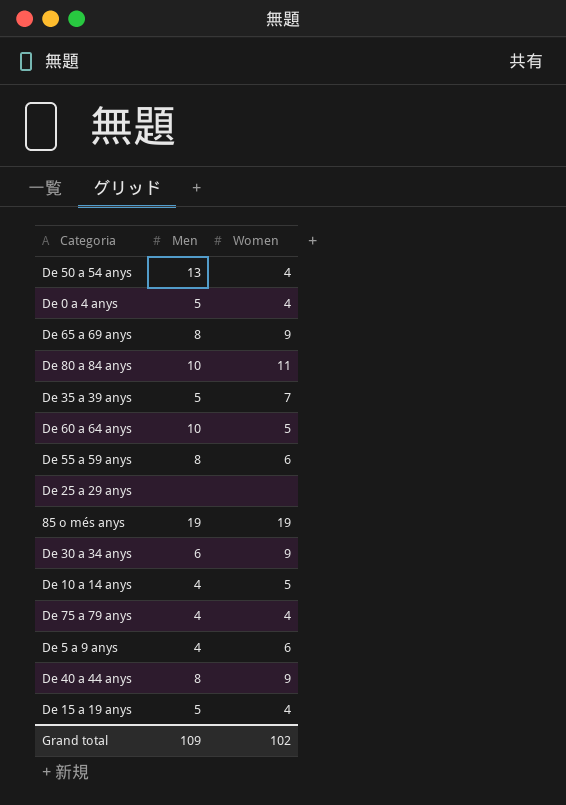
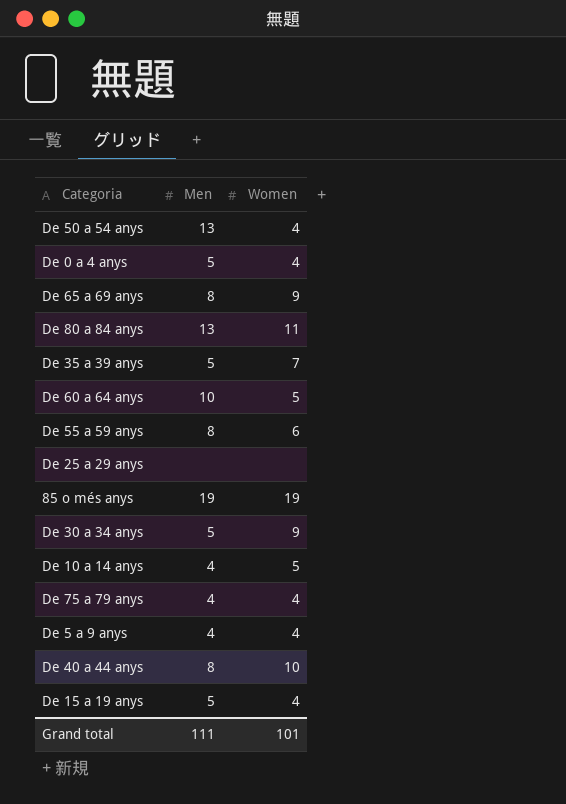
De 80 a 84 anys | Men: 10 -> 13
De 30 a 34 anys | Men: 6 -> 5
De 5 a 9 anys | Women: 6 -> 4
De 40 a 44 anys | Women: 9 -> 10
Grand total | Men: 109 -> 111
Grand total | Women: 102 -> 101

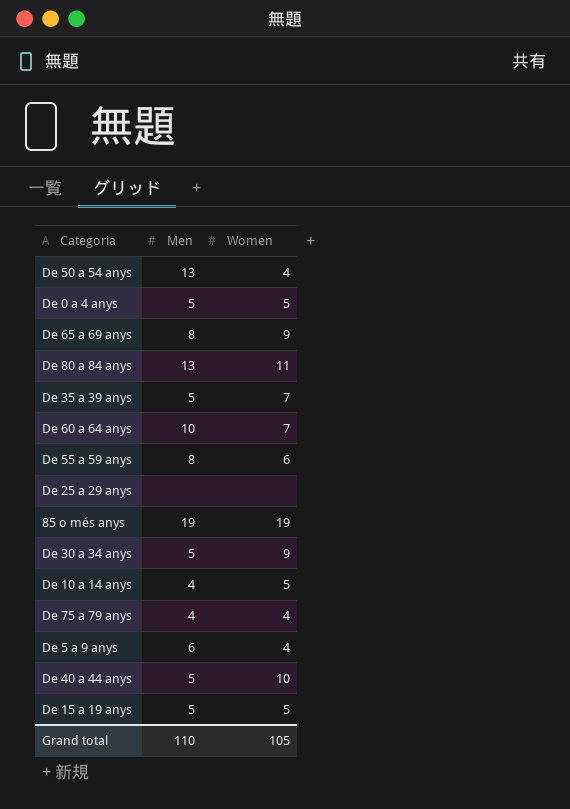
De 0 a 4 anys | Women: 4 -> 5
De 60 a 64 anys | Women: 5 -> 7
De 5 a 9 anys | Men: 4 -> 6
De 40 a 44 anys | Men: 8 -> 5
De 15 a 19 anys | Women: 4 -> 5
Grand total | Men: 111 -> 110
Grand total | Women: 101 -> 105

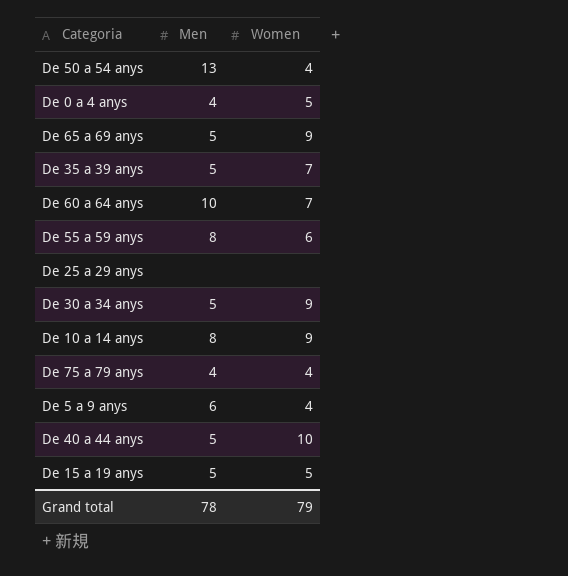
row De 80 a 84 anys: 13 | 11 -> none
row 85 o més anys: 19 | 19 -> none
De 0 a 4 anys | Men: 5 -> 4
De 65 a 69 anys | Men: 8 -> 5
De 10 a 14 anys | Men: 4 -> 8
De 10 a 14 anys | Women: 5 -> 9
Grand total | Men: 110 -> 78
Grand total | Women: 105 -> 79

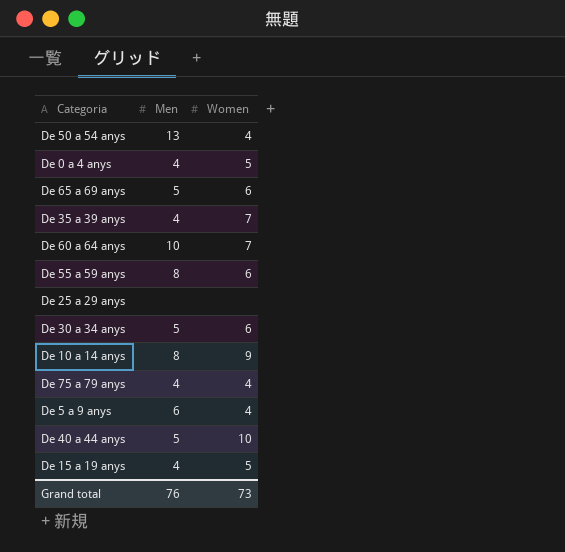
De 65 a 69 anys | Women: 9 -> 6
De 35 a 39 anys | Men: 5 -> 4
De 30 a 34 anys | Women: 9 -> 6
De 15 a 19 anys | Men: 5 -> 4
Grand total | Men: 78 -> 76
Grand total | Women: 79 -> 73

